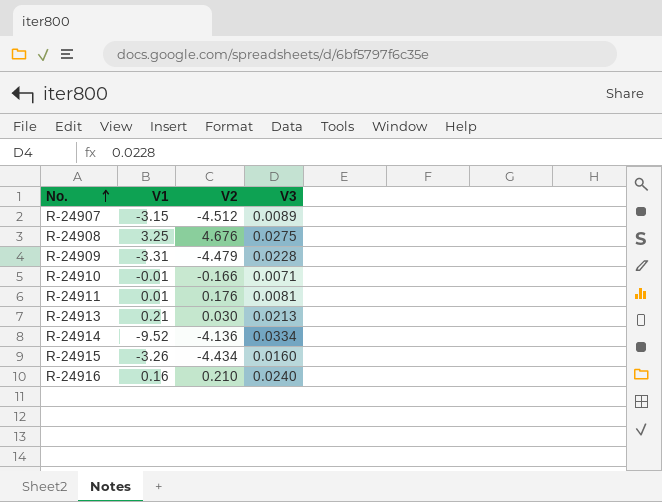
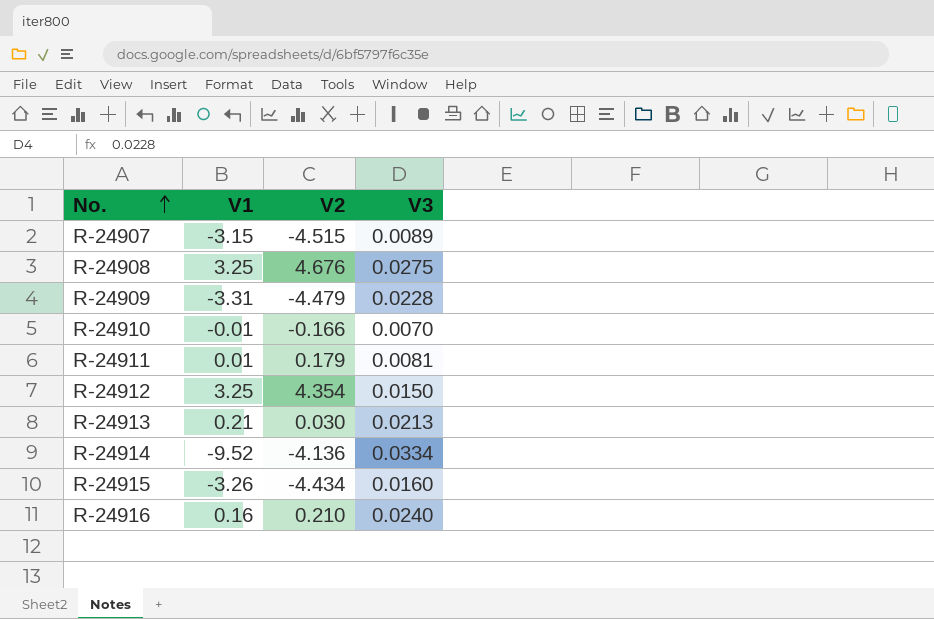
R-24907 | V2: -4.512 -> -4.515
R-24910 | V3: 0.0071 -> 0.0070
R-24911 | V2: 0.176 -> 0.179
row R-24912: none -> 3.25 | 4.354 | 0.0150

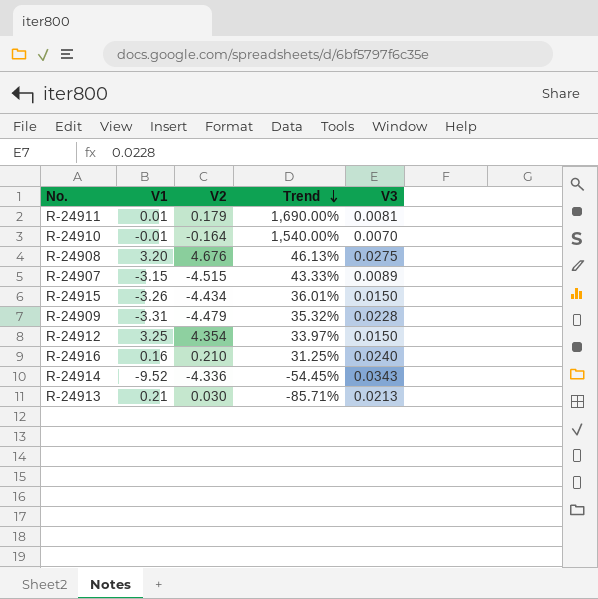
row order: No. ascending -> Trend descending
column Trend | formula: none -> ([V2] - [V1]) / [V1]
R-24910 | V2: -0.166 -> -0.164
R-24908 | V1: 3.25 -> 3.20
R-24915 | V3: 0.0160 -> 0.0150
R-24914 | V2: -4.136 -> -4.336
R-24914 | V3: 0.0334 -> 0.0343

